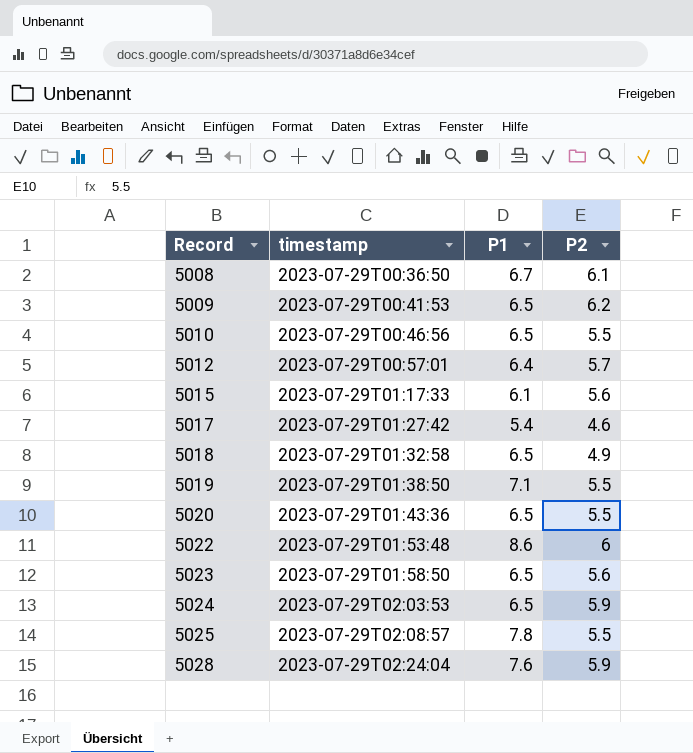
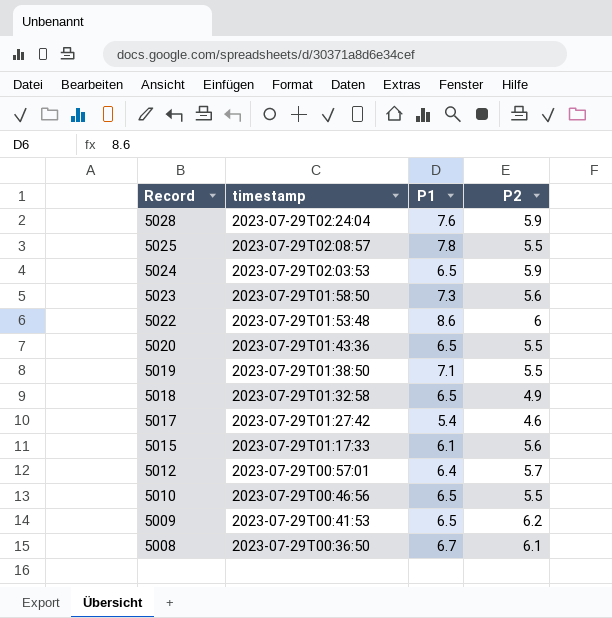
row order: Record ascending -> Record descending
5023 | P1: 6.5 -> 7.3

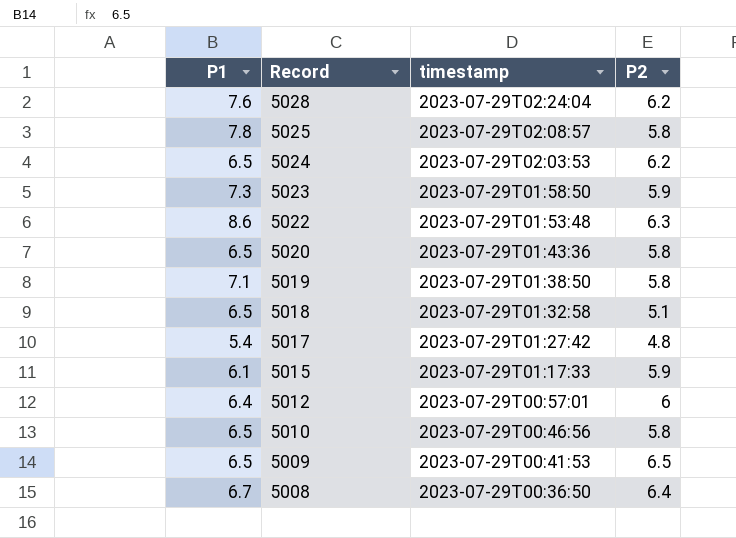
column P1 | position: 3 -> 1
5028 | P2: 5.9 -> 6.2
5025 | P2: 5.5 -> 5.8
5024 | P2: 5.9 -> 6.2
5023 | P2: 5.6 -> 5.9
5022 | P2: 6 -> 6.3
5020 | P2: 5.5 -> 5.8
5019 | P2: 5.5 -> 5.8
5018 | P2: 4.9 -> 5.1
5017 | P2: 4.6 -> 4.8
5015 | P2: 5.6 -> 5.9
5012 | P2: 5.7 -> 6
5010 | P2: 5.5 -> 5.8
5009 | P2: 6.2 -> 6.5
5008 | P2: 6.1 -> 6.4

